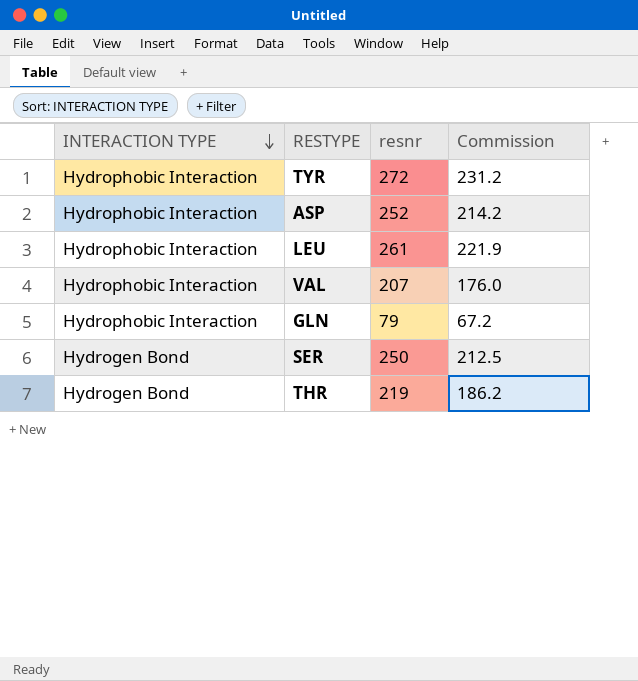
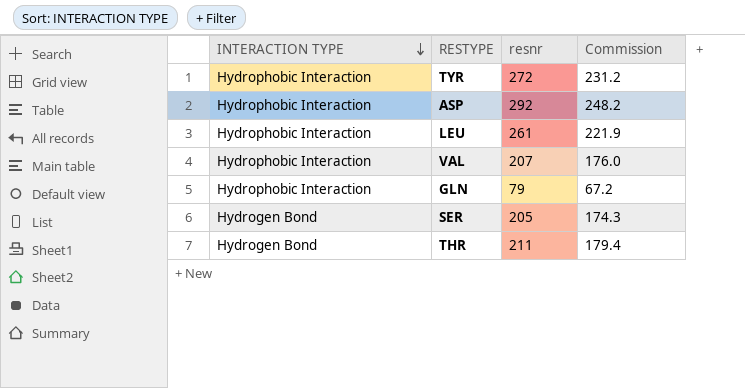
ASP | resnr: 252 -> 292
ASP | Commission: 214.2 -> 248.2
SER | resnr: 250 -> 205
SER | Commission: 212.5 -> 174.3
THR | resnr: 219 -> 211
THR | Commission: 186.2 -> 179.4

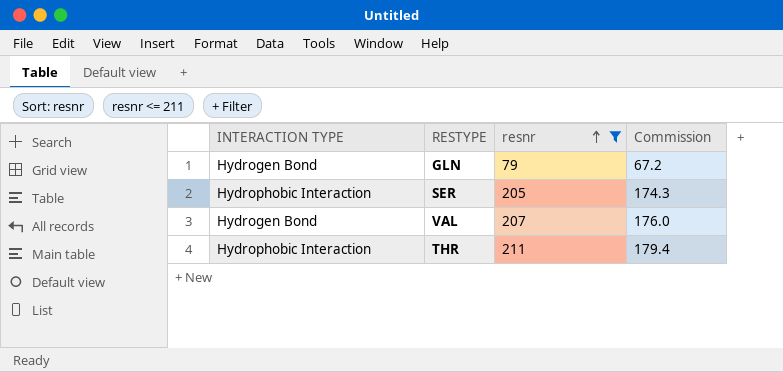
filter: none -> resnr <= 211
row order: INTERACTION TYPE descending -> resnr ascending
GLN | INTERACTION TYPE: Hydrophobic Interaction -> Hydrogen Bond
SER | INTERACTION TYPE: Hydrogen Bond -> Hydrophobic Interaction
VAL | INTERACTION TYPE: Hydrophobic Interaction -> Hydrogen Bond
THR | INTERACTION TYPE: Hydrogen Bond -> Hydrophobic Interaction

